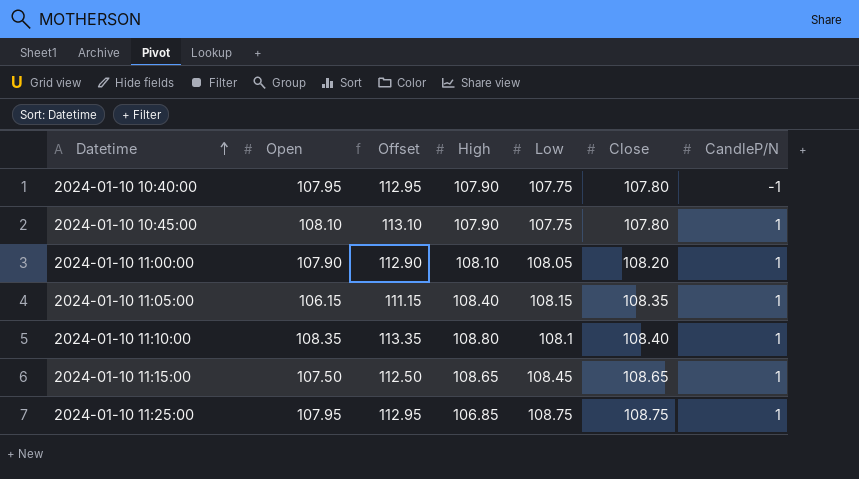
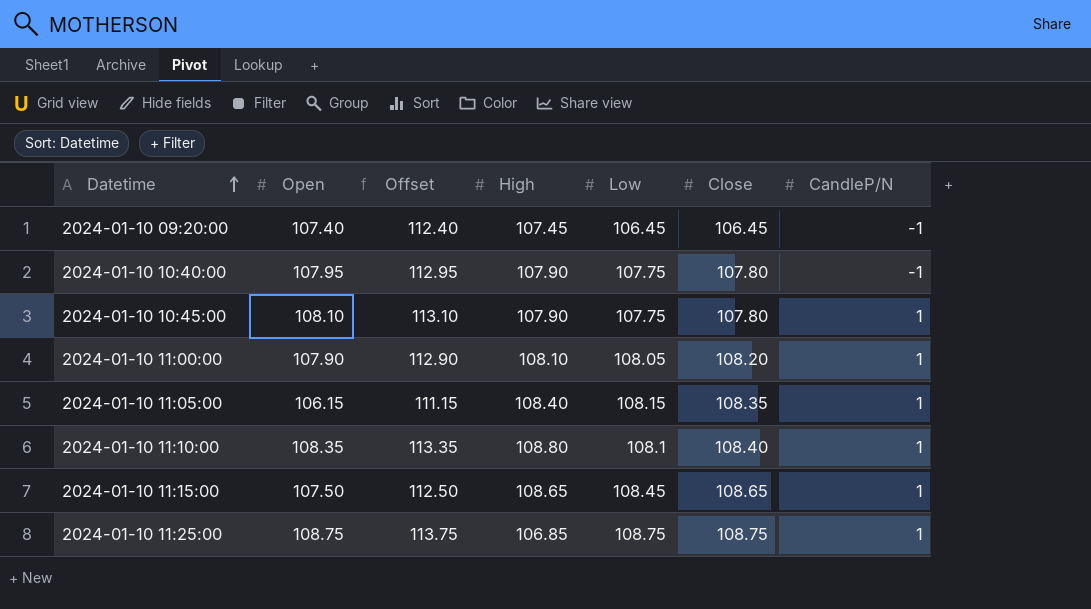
row 2024-01-10 09:20:00: none -> 107.40 | 112.40 | 107.45 | 106.45 | 106.45 | -1
2024-01-10 11:25:00 | Open: 107.95 -> 108.75
2024-01-10 11:25:00 | Offset: 112.95 -> 113.75

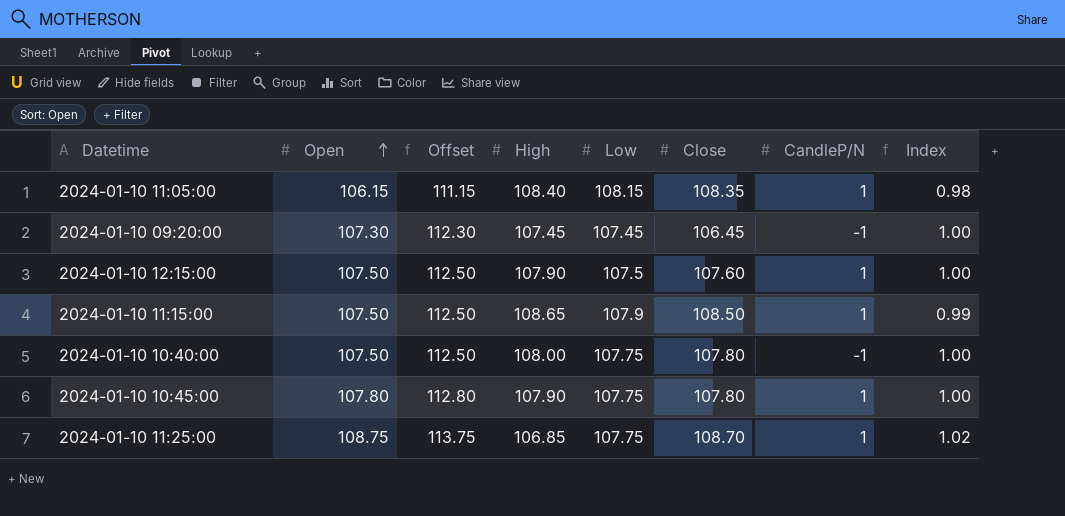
row order: Datetime ascending -> Open ascending
column Index | formula: none -> [Open] / [High]
row 2024-01-10 11:00:00: 107.90 | 112.90 | 108.10 | 108.05 | 108.20 | 1 -> none
row 2024-01-10 11:10:00: 108.35 | 113.35 | 108.80 | 108.1 | 108.40 | 1 -> none
2024-01-10 09:20:00 | Open: 107.40 -> 107.30
2024-01-10 09:20:00 | Offset: 112.40 -> 112.30
2024-01-10 09:20:00 | Low: 106.45 -> 107.45
row 2024-01-10 12:15:00: none -> 107.50 | 112.50 | 107.90 | 107.5 | 107.60 | 1 | 1.00
2024-01-10 11:15:00 | Low: 108.45 -> 107.9
2024-01-10 11:15:00 | Close: 108.65 -> 108.50
2024-01-10 10:40:00 | Open: 107.95 -> 107.50
2024-01-10 10:40:00 | Offset: 112.95 -> 112.50
2024-01-10 10:40:00 | High: 107.90 -> 108.00
2024-01-10 10:45:00 | Open: 108.10 -> 107.80
2024-01-10 10:45:00 | Offset: 113.10 -> 112.80
2024-01-10 11:25:00 | Low: 108.75 -> 107.75
2024-01-10 11:25:00 | Close: 108.75 -> 108.70

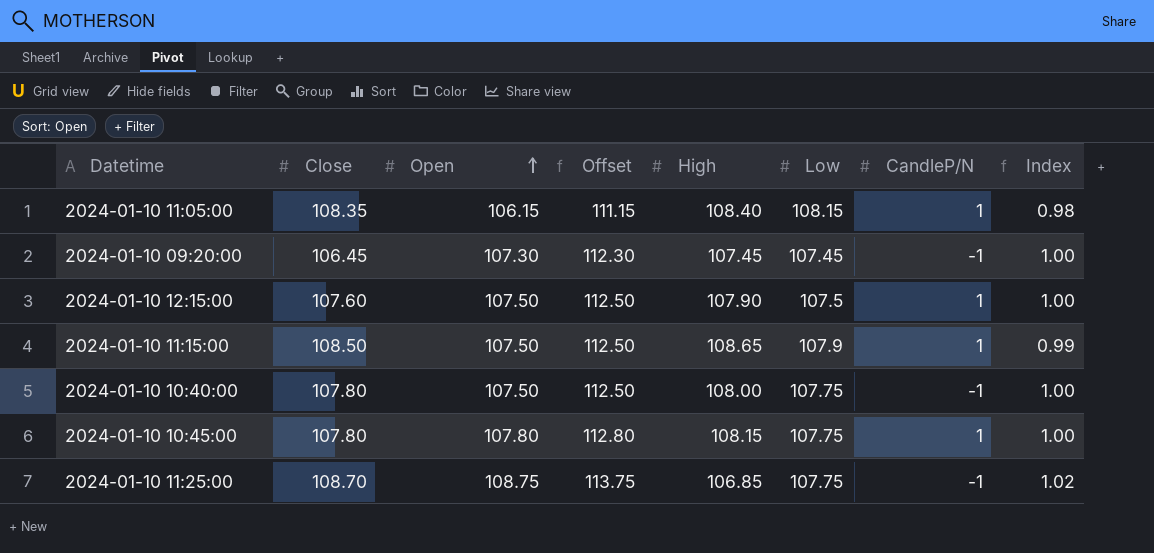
column Close | position: 6 -> 2
2024-01-10 10:45:00 | High: 107.90 -> 108.15
2024-01-10 11:25:00 | CandleP/N: 1 -> -1

